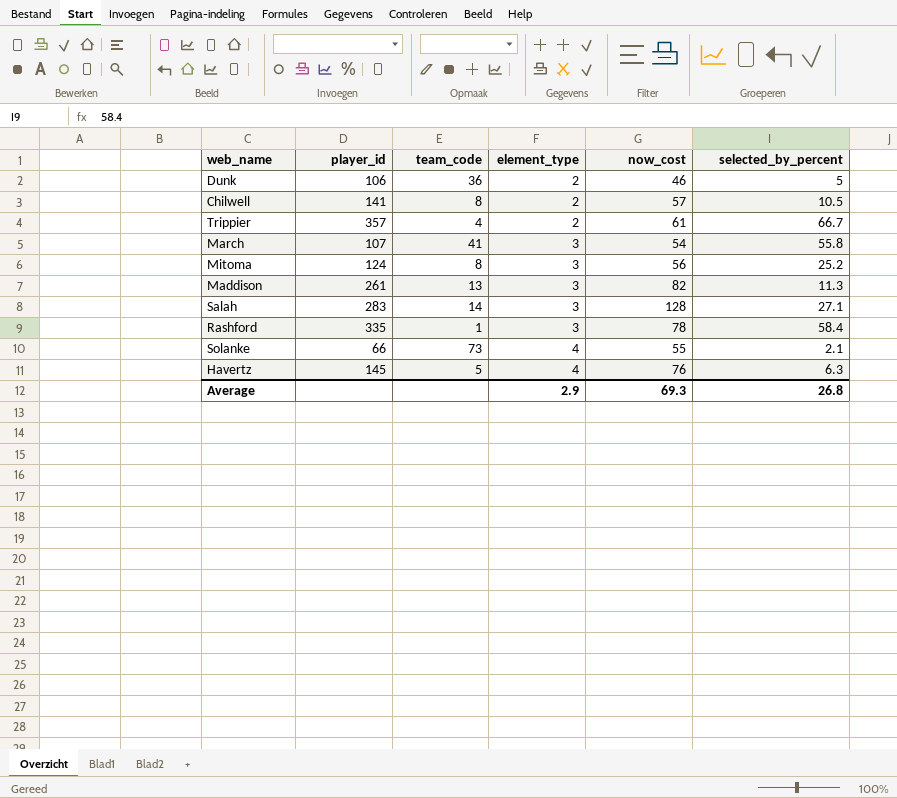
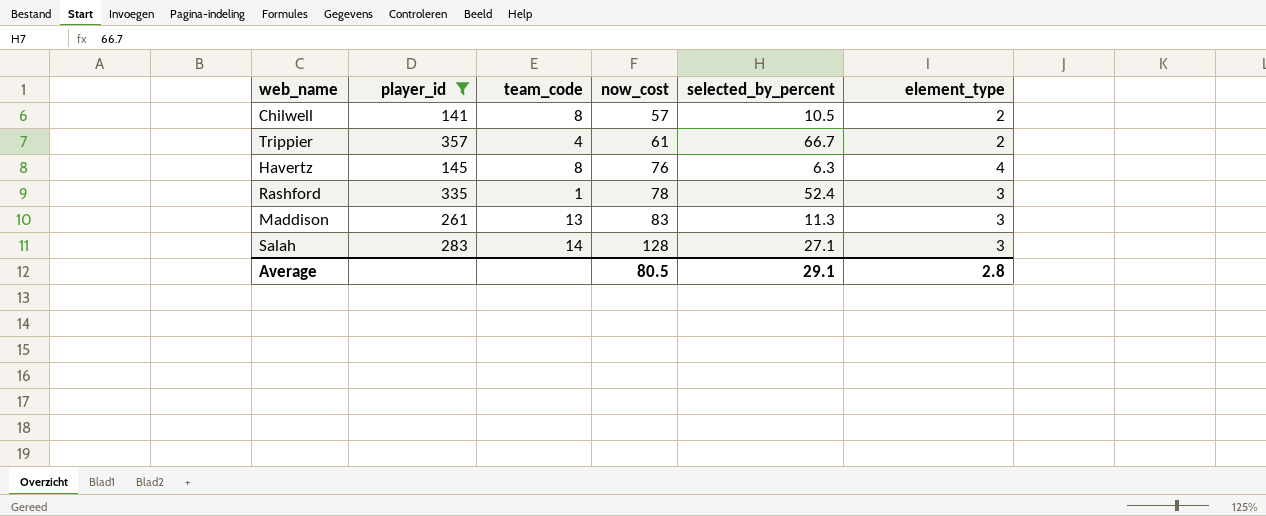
filter: none -> player_id >= 141
row order: element_type ascending -> now_cost ascending
column element_type | position: 4 -> 6
Havertz | team_code: 5 -> 8
Rashford | selected_by_percent: 58.4 -> 52.4
Maddison | now_cost: 82 -> 83
Average | now_cost: 69.3 -> 80.5
Average | selected_by_percent: 26.8 -> 29.1
Average | element_type: 2.9 -> 2.8

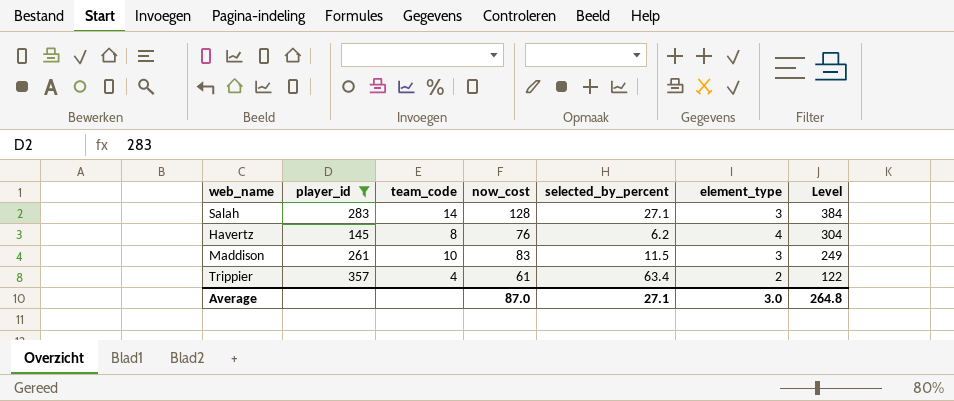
row order: now_cost ascending -> Level descending
column Level | formula: none -> [now_cost] * [element_type]
row Chilwell: 141 | 8 | 57 | 10.5 | 2 -> none
row Rashford: 335 | 1 | 78 | 52.4 | 3 -> none
Havertz | selected_by_percent: 6.3 -> 6.2
Maddison | team_code: 13 -> 10
Maddison | selected_by_percent: 11.3 -> 11.5
Trippier | selected_by_percent: 66.7 -> 63.4
Average | now_cost: 80.5 -> 87.0
Average | selected_by_percent: 29.1 -> 27.1
Average | element_type: 2.8 -> 3.0

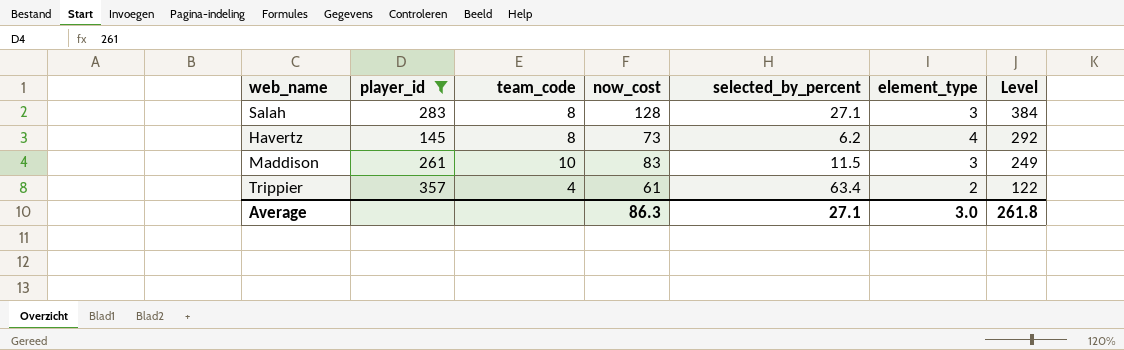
Salah | team_code: 14 -> 8
Havertz | now_cost: 76 -> 73
Havertz | Level: 304 -> 292
Average | now_cost: 87.0 -> 86.3
Average | Level: 264.8 -> 261.8

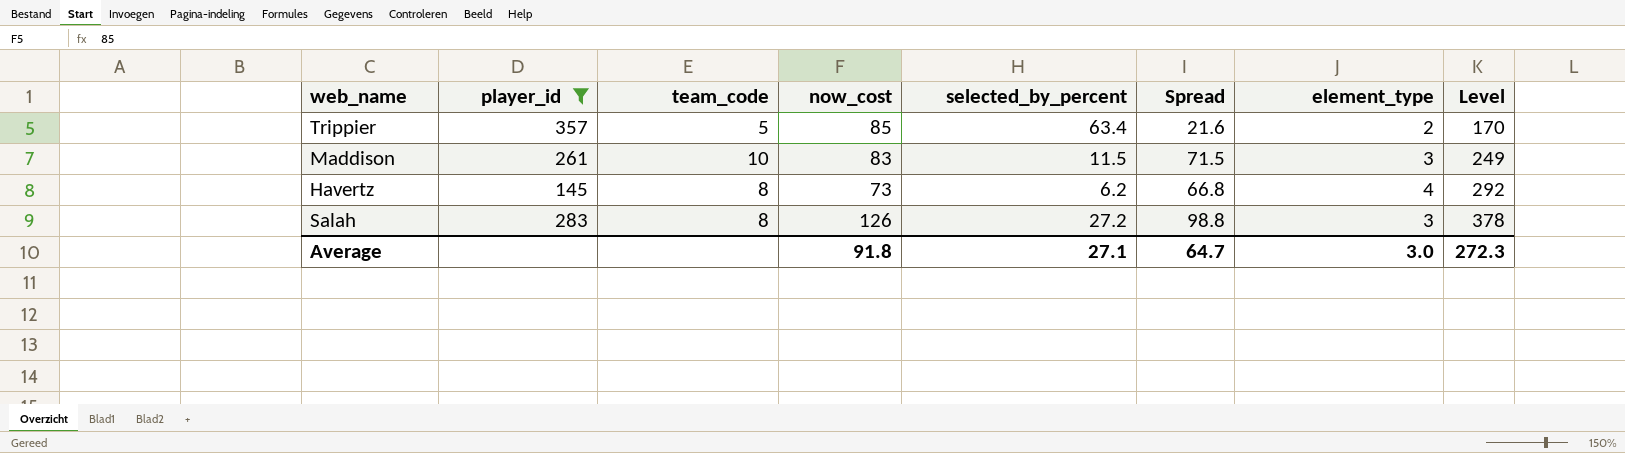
row order: Level descending -> Level ascending
column Spread | formula: none -> [now_cost] - [selected_by_percent]
Trippier | team_code: 4 -> 5
Trippier | now_cost: 61 -> 85
Trippier | Level: 122 -> 170
Salah | now_cost: 128 -> 126
Salah | selected_by_percent: 27.1 -> 27.2
Salah | Level: 384 -> 378
Average | now_cost: 86.3 -> 91.8
Average | Level: 261.8 -> 272.3

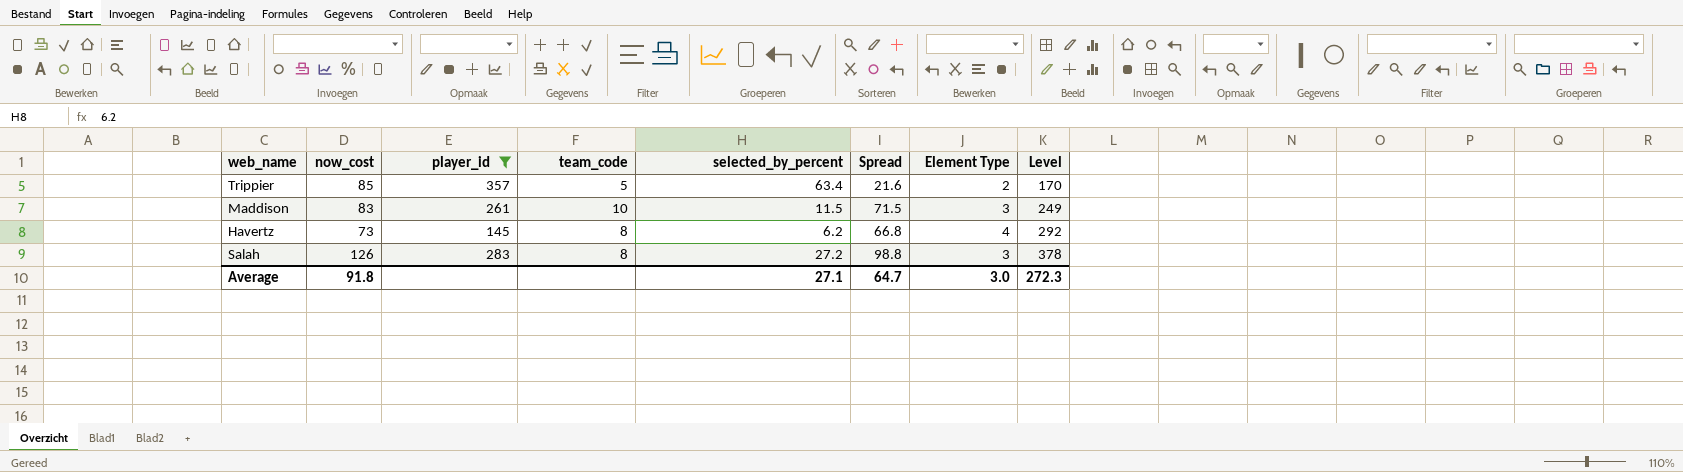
column now_cost | position: 4 -> 2
column name: element_type -> Element Type

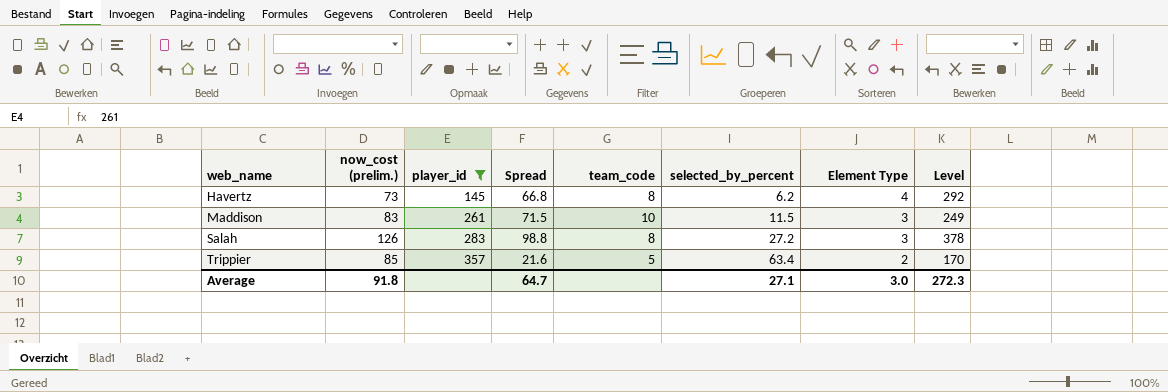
row order: Level ascending -> web_name ascending
column name: now_cost -> now_cost (prelim.)
column Spread | position: 6 -> 4

